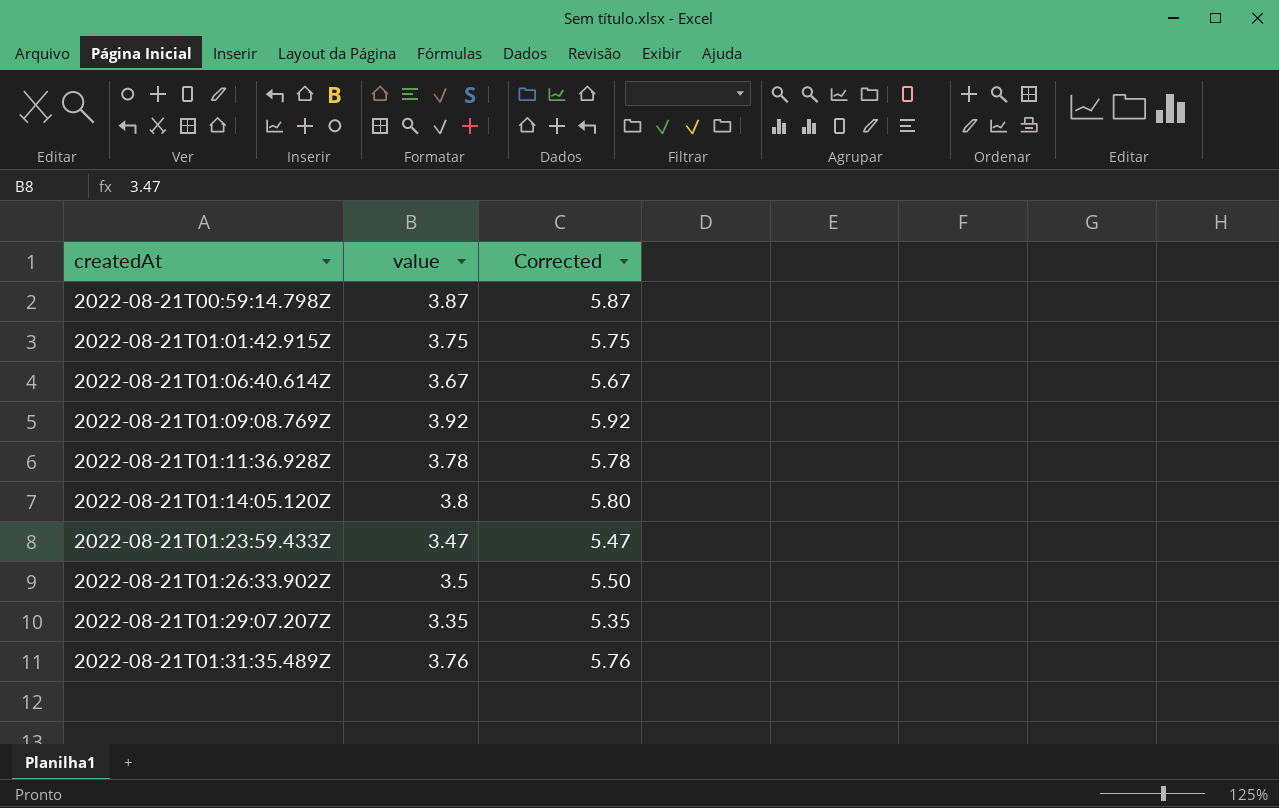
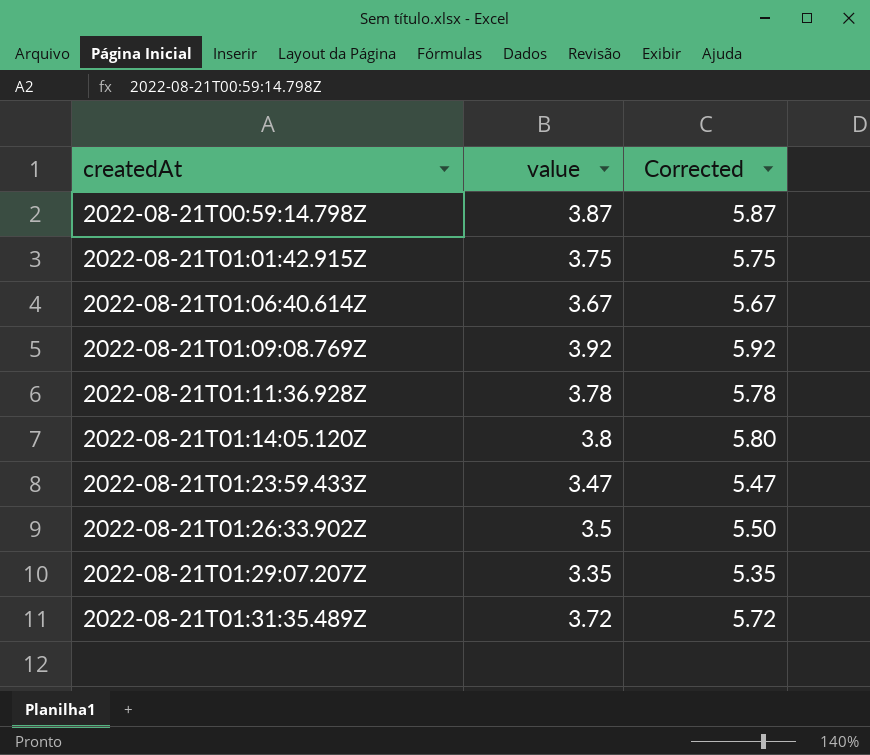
2022-08-21T01:31:35.489Z | value: 3.76 -> 3.72
2022-08-21T01:31:35.489Z | Corrected: 5.76 -> 5.72

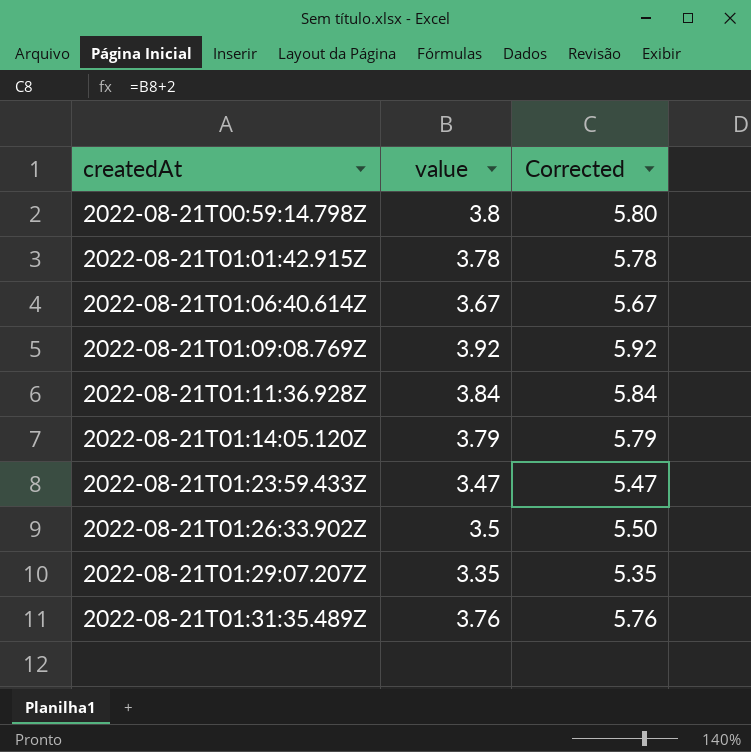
2022-08-21T00:59:14.798Z | value: 3.87 -> 3.8
2022-08-21T00:59:14.798Z | Corrected: 5.87 -> 5.80
2022-08-21T01:01:42.915Z | value: 3.75 -> 3.78
2022-08-21T01:01:42.915Z | Corrected: 5.75 -> 5.78
2022-08-21T01:11:36.928Z | value: 3.78 -> 3.84
2022-08-21T01:11:36.928Z | Corrected: 5.78 -> 5.84
2022-08-21T01:14:05.120Z | value: 3.8 -> 3.79
2022-08-21T01:14:05.120Z | Corrected: 5.80 -> 5.79
2022-08-21T01:31:35.489Z | value: 3.72 -> 3.76
2022-08-21T01:31:35.489Z | Corrected: 5.72 -> 5.76

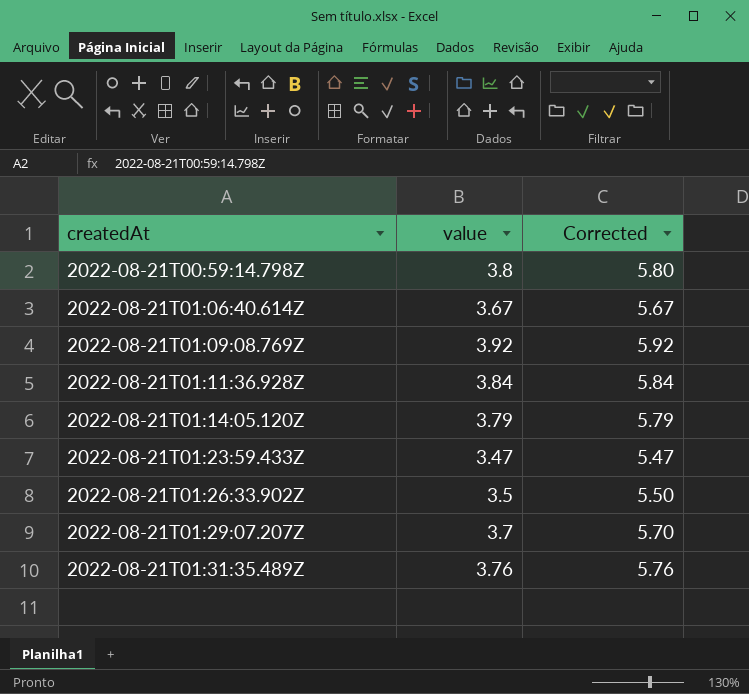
row 2022-08-21T01:01:42.915Z: 3.78 | 5.78 -> none
2022-08-21T01:29:07.207Z | value: 3.35 -> 3.7
2022-08-21T01:29:07.207Z | Corrected: 5.35 -> 5.70

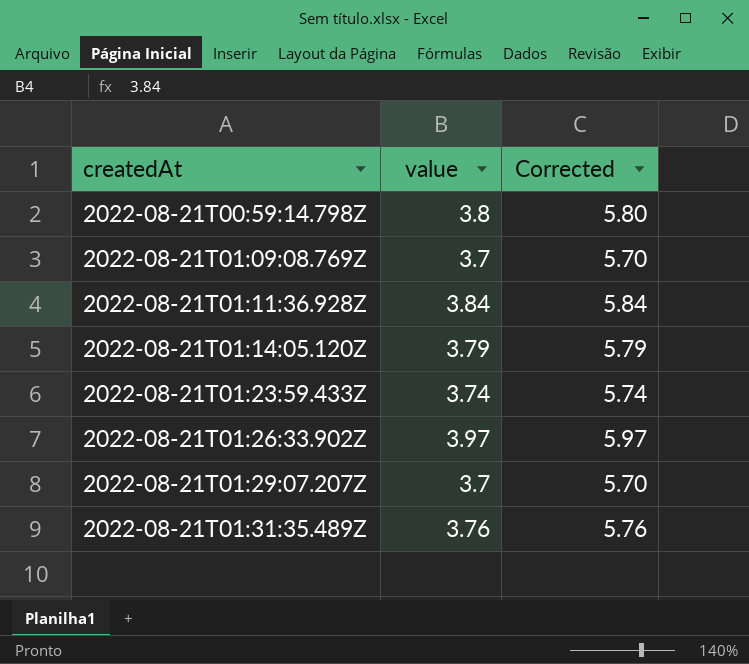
row 2022-08-21T01:06:40.614Z: 3.67 | 5.67 -> none
2022-08-21T01:09:08.769Z | value: 3.92 -> 3.7
2022-08-21T01:09:08.769Z | Corrected: 5.92 -> 5.70
2022-08-21T01:23:59.433Z | value: 3.47 -> 3.74
2022-08-21T01:23:59.433Z | Corrected: 5.47 -> 5.74
2022-08-21T01:26:33.902Z | value: 3.5 -> 3.97
2022-08-21T01:26:33.902Z | Corrected: 5.50 -> 5.97

